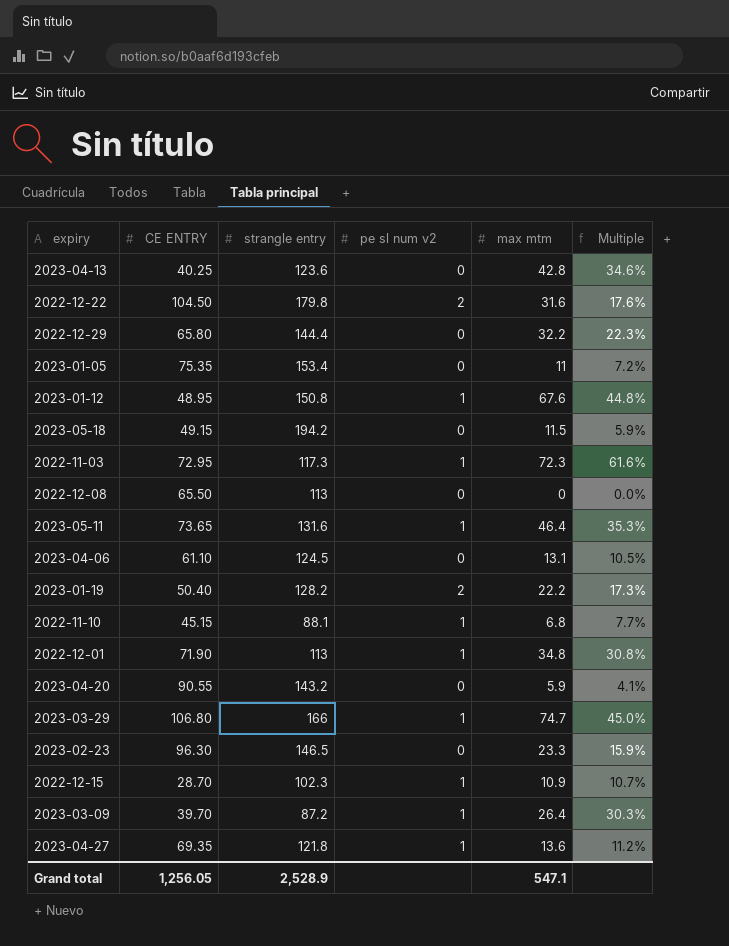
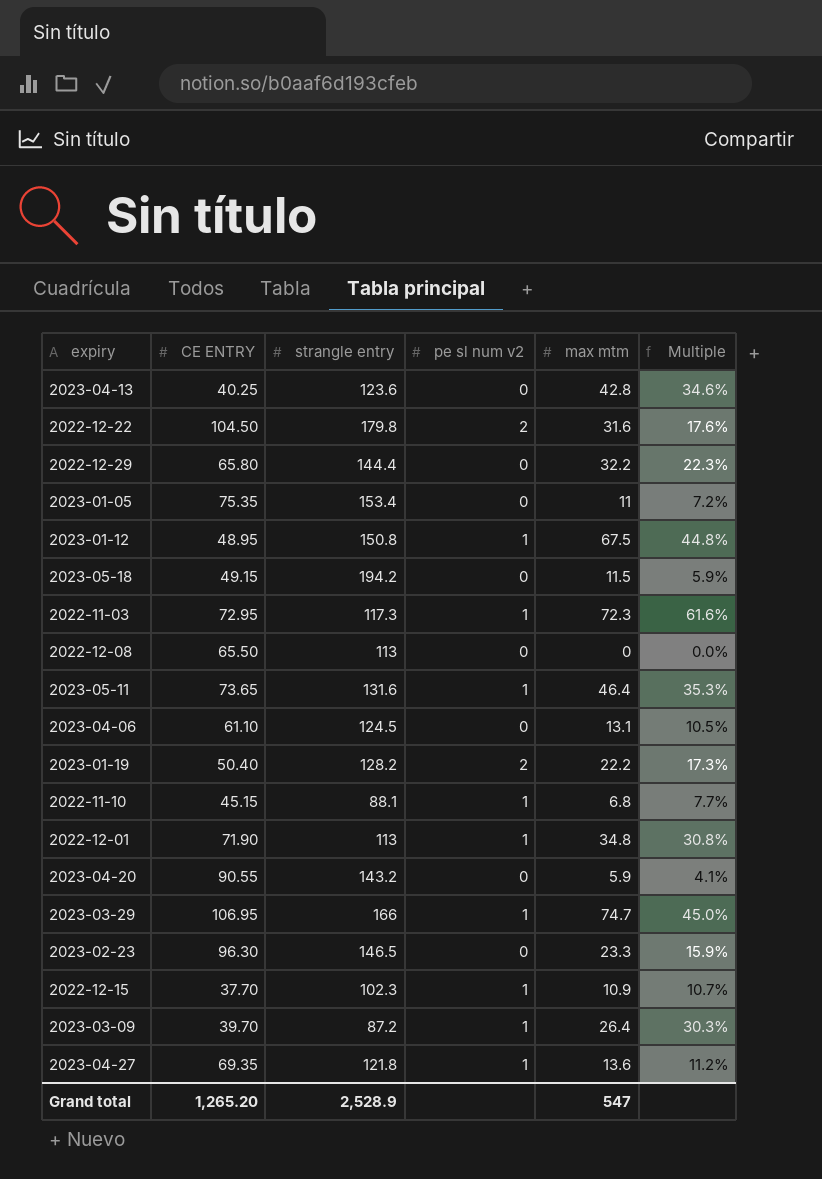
2023-01-12 | max mtm: 67.6 -> 67.5
2023-03-29 | CE ENTRY: 106.80 -> 106.95
2022-12-15 | CE ENTRY: 28.70 -> 37.70
Grand total | CE ENTRY: 1,256.05 -> 1,265.20
Grand total | max mtm: 547.1 -> 547

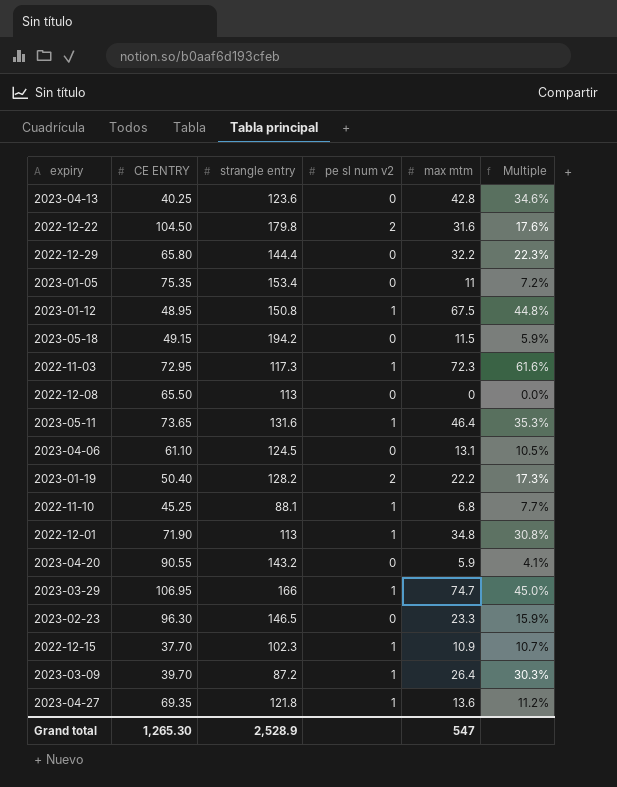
2022-11-10 | CE ENTRY: 45.15 -> 45.25
Grand total | CE ENTRY: 1,265.20 -> 1,265.30

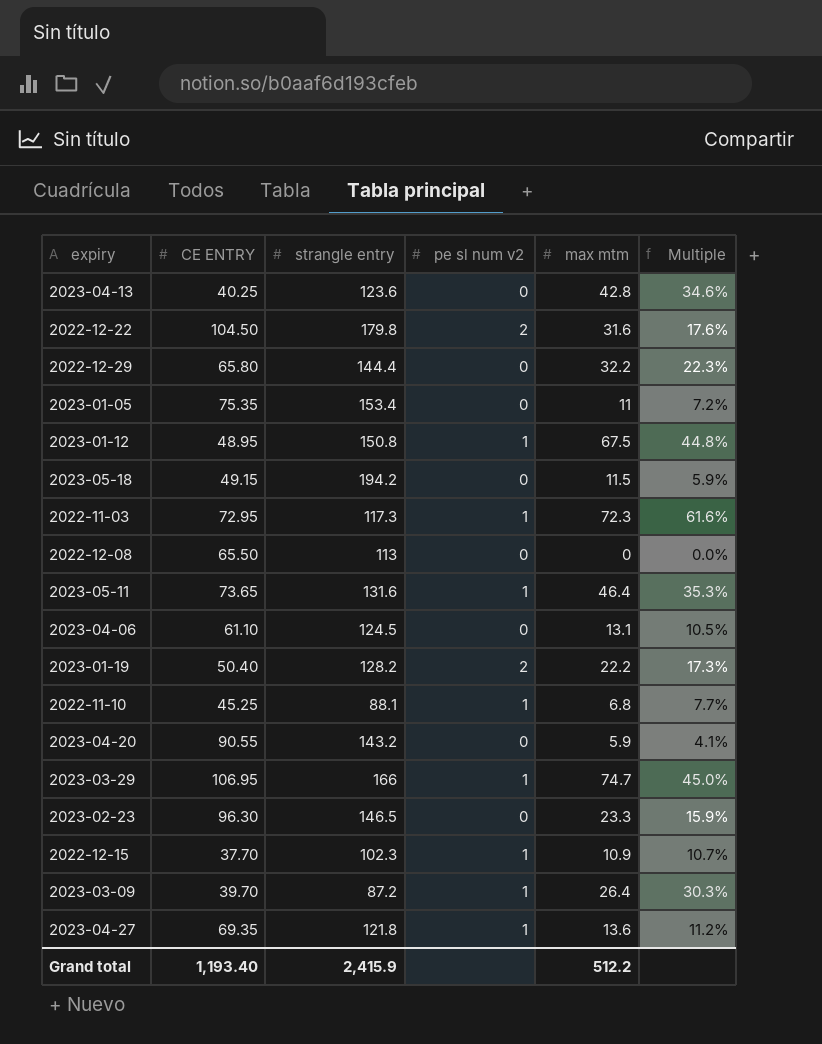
row 2022-12-01: 71.90 | 113 | 1 | 34.8 | 30.8% -> none
Grand total | CE ENTRY: 1,265.30 -> 1,193.40
Grand total | strangle entry: 2,528.9 -> 2,415.9
Grand total | max mtm: 547 -> 512.2

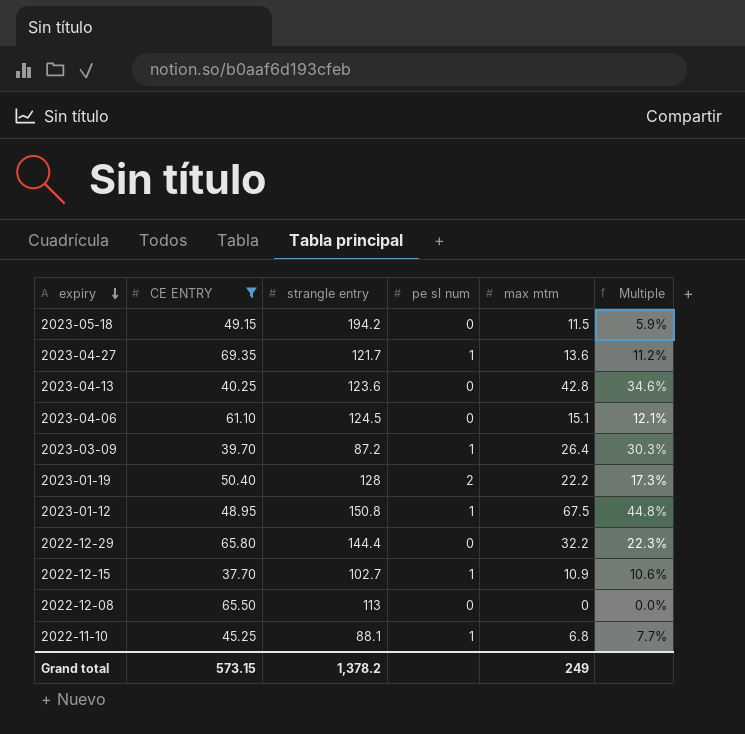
filter: none -> CE ENTRY <= 69.35
row order: none -> expiry descending
column name: pe sl num v2 -> pe sl num
2023-04-27 | strangle entry: 121.8 -> 121.7
2023-04-06 | max mtm: 13.1 -> 15.1
2023-04-06 | Multiple: 10.5% -> 12.1%
2023-01-19 | strangle entry: 128.2 -> 128
2022-12-15 | strangle entry: 102.3 -> 102.7
2022-12-15 | Multiple: 10.7% -> 10.6%
Grand total | CE ENTRY: 1,193.40 -> 573.15
Grand total | strangle entry: 2,415.9 -> 1,378.2
Grand total | max mtm: 512.2 -> 249

